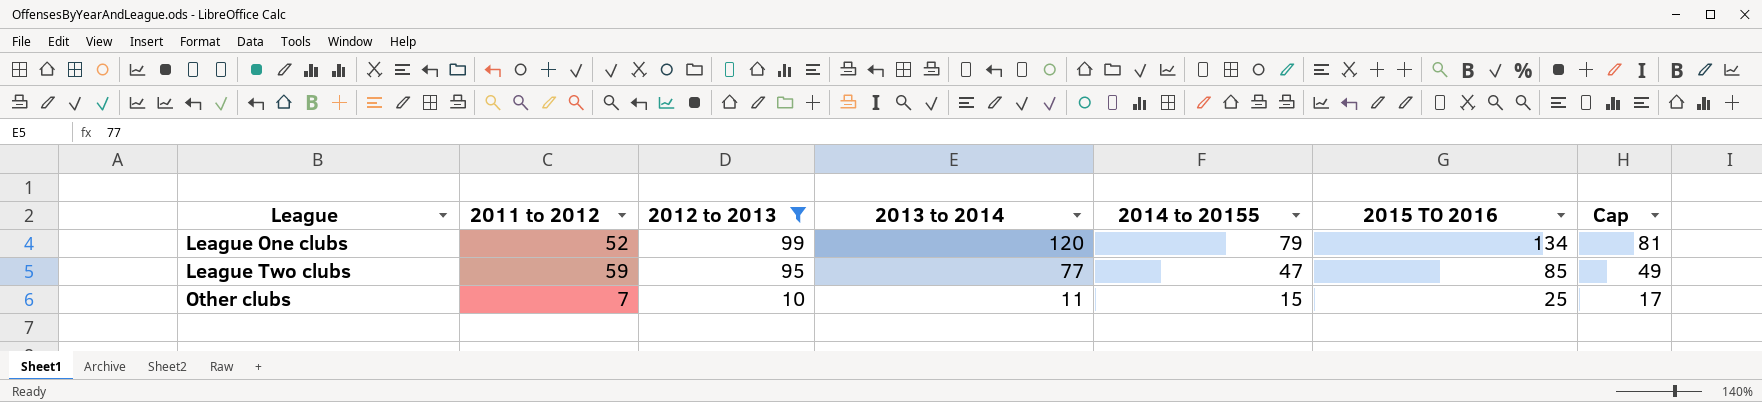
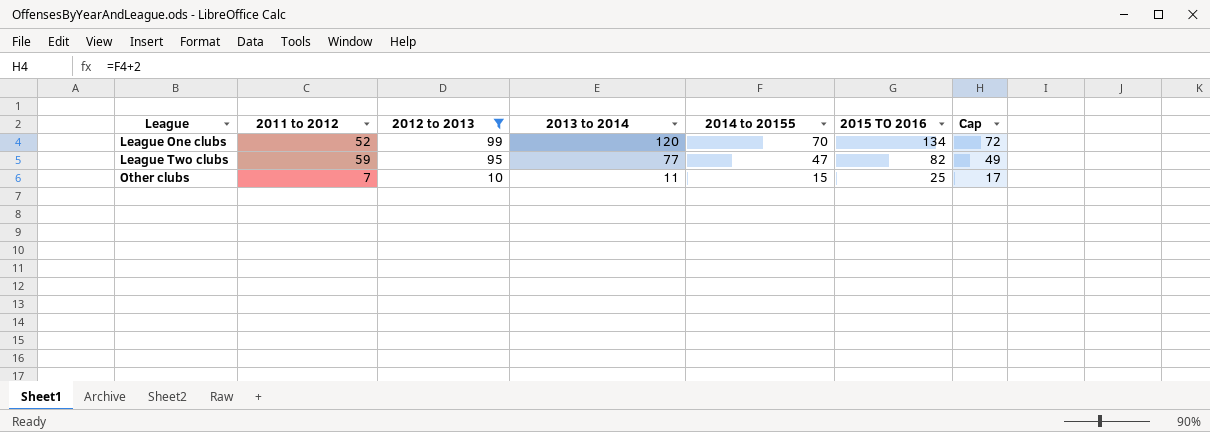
League One clubs | 2014 to 20155: 79 -> 70
League One clubs | Cap: 81 -> 72
League Two clubs | 2015 TO 2016: 85 -> 82

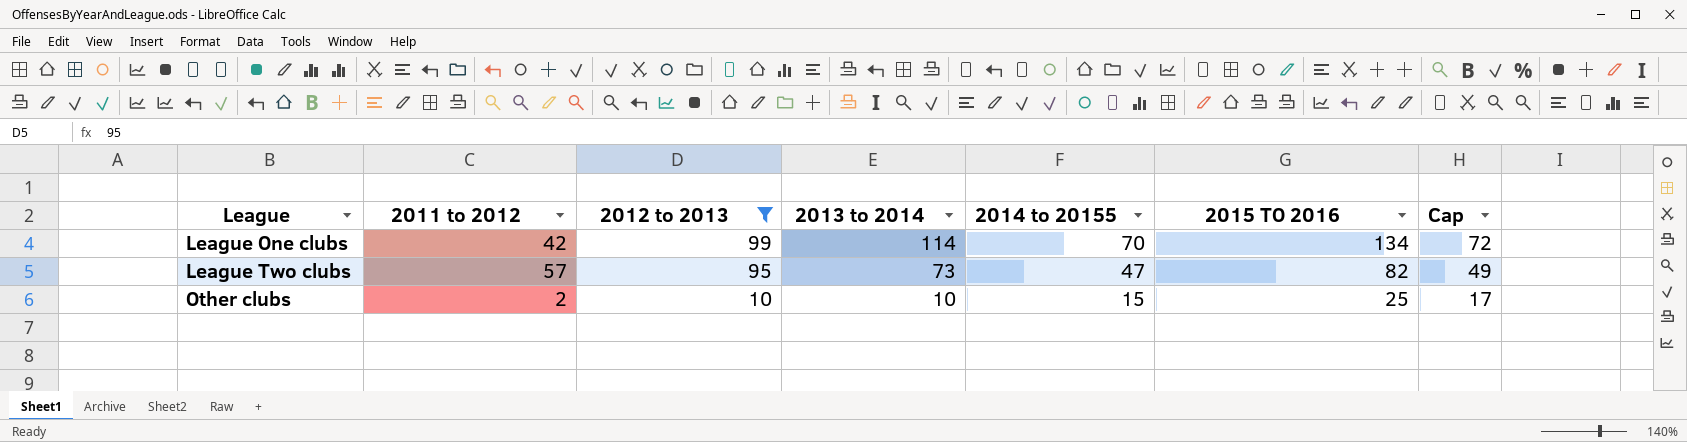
League One clubs | 2011 to 2012: 52 -> 42
League One clubs | 2013 to 2014: 120 -> 114
League Two clubs | 2011 to 2012: 59 -> 57
League Two clubs | 2013 to 2014: 77 -> 73
Other clubs | 2011 to 2012: 7 -> 2
Other clubs | 2013 to 2014: 11 -> 10

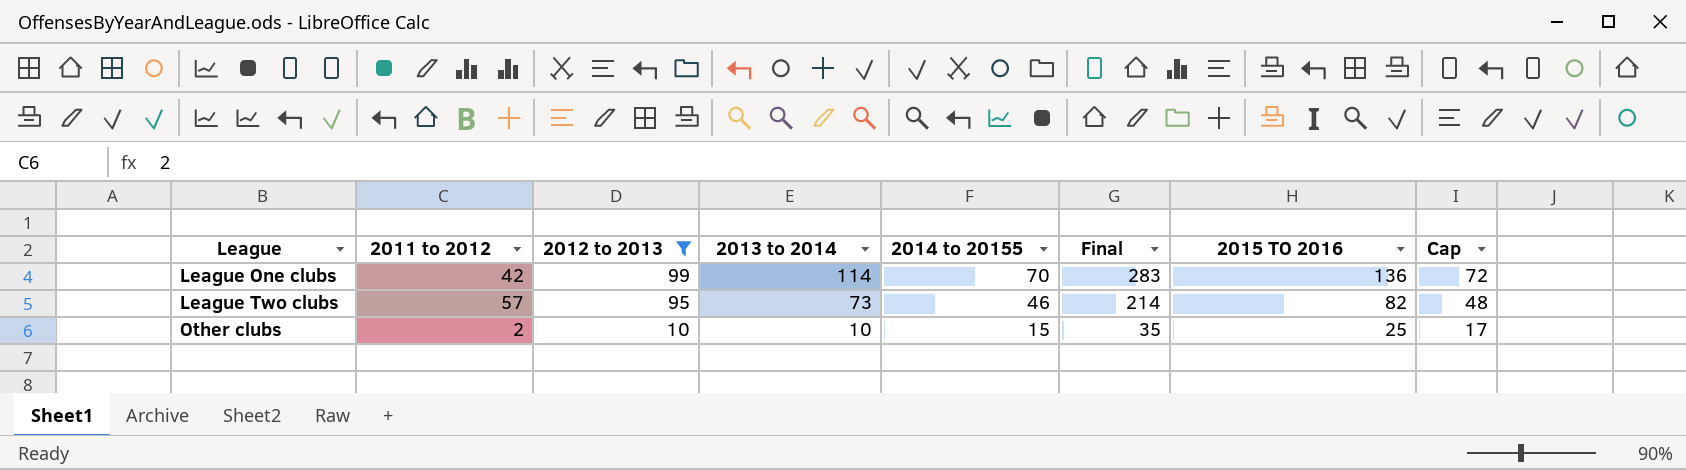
column Final | formula: none -> [2012 to 2013] + [2013 to 2014] + [2014 to 20155]
League One clubs | 2015 TO 2016: 134 -> 136
League Two clubs | 2014 to 20155: 47 -> 46
League Two clubs | Cap: 49 -> 48

